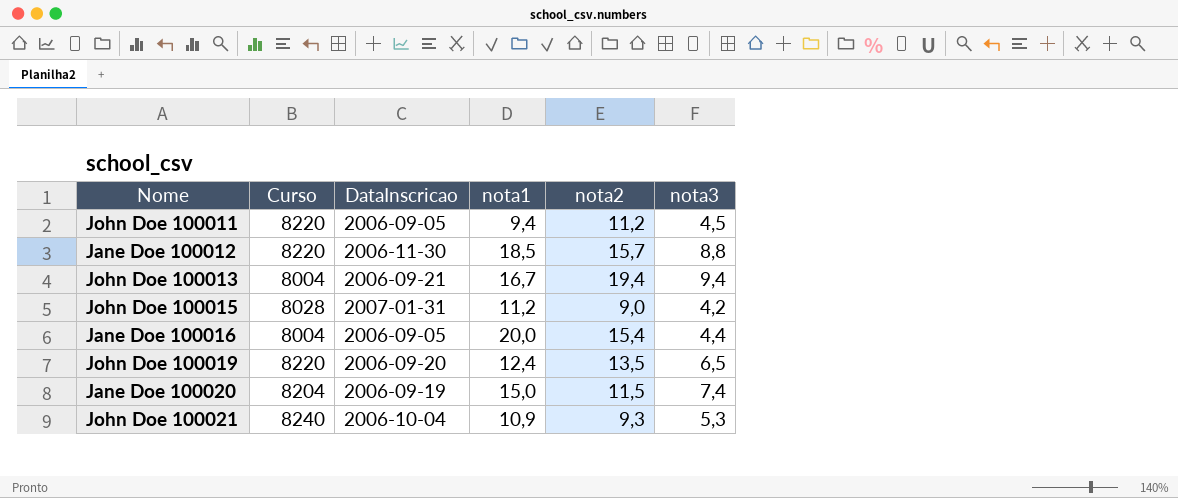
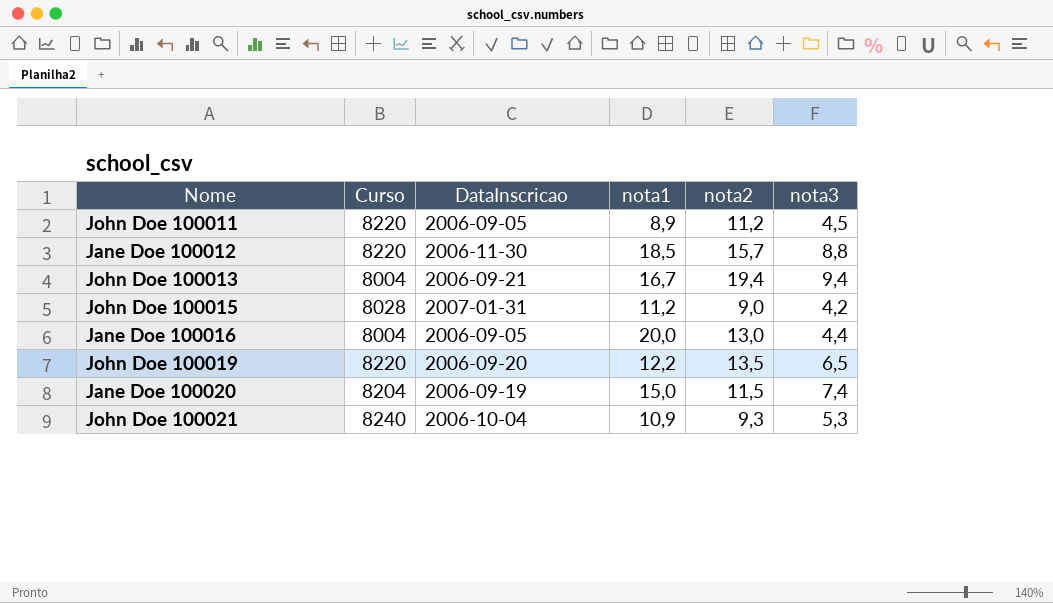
John Doe 100011 | nota1: 9,4 -> 8,9
Jane Doe 100016 | nota2: 15,4 -> 13,0
John Doe 100019 | nota1: 12,4 -> 12,2

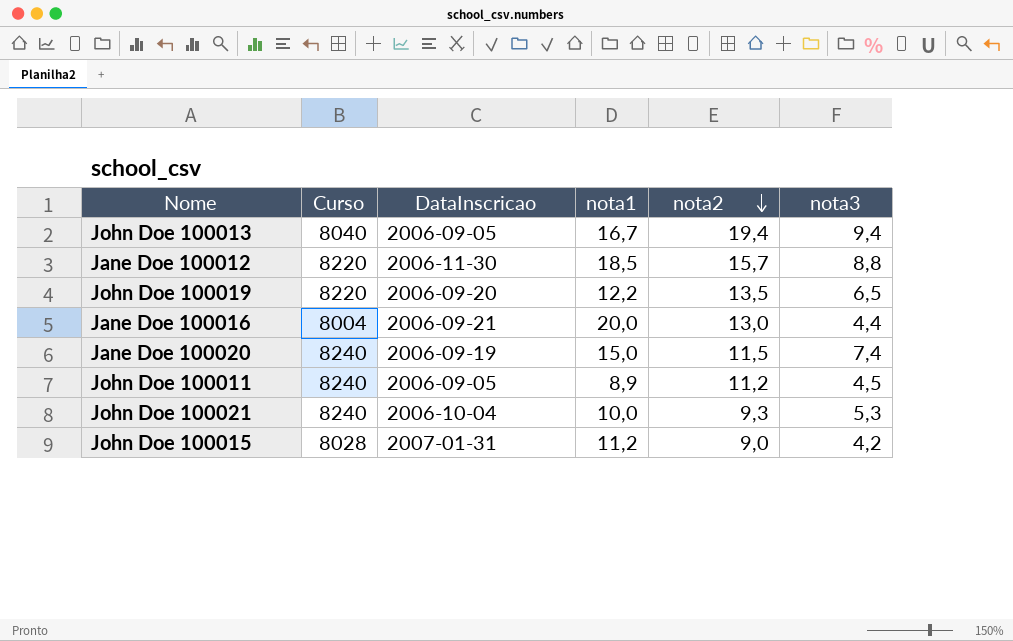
row order: none -> nota2 descending
John Doe 100013 | Curso: 8004 -> 8040
John Doe 100013 | DataInscricao: 2006-09-21 -> 2006-09-05
Jane Doe 100016 | DataInscricao: 2006-09-05 -> 2006-09-21
Jane Doe 100020 | Curso: 8204 -> 8240
John Doe 100011 | Curso: 8220 -> 8240
John Doe 100021 | nota1: 10,9 -> 10,0

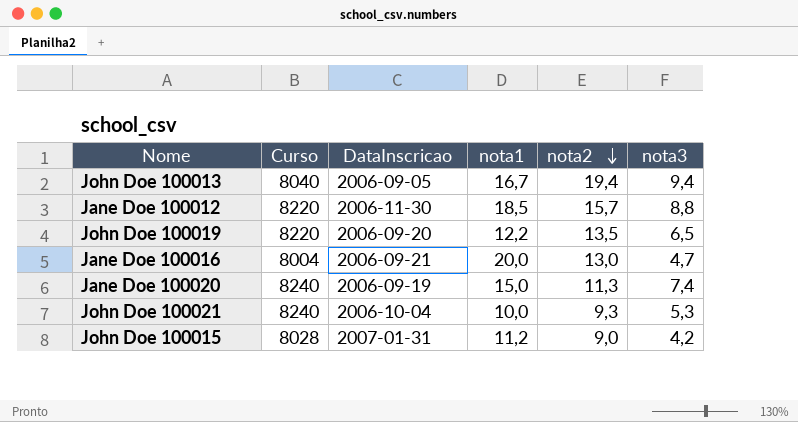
row John Doe 100011: 8240 | 2006-09-05 | 8,9 | 11,2 | 4,5 -> none
Jane Doe 100016 | nota3: 4,4 -> 4,7
Jane Doe 100020 | nota2: 11,5 -> 11,3

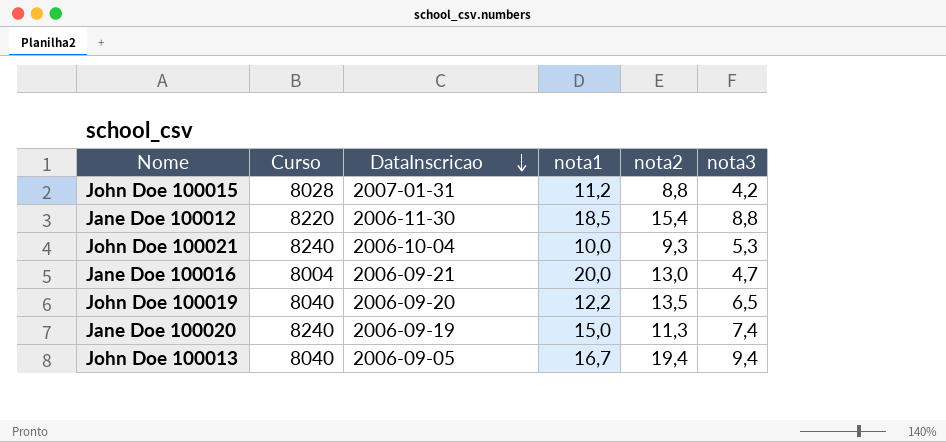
row order: nota2 descending -> DataInscricao descending
John Doe 100015 | nota2: 9,0 -> 8,8
Jane Doe 100012 | nota2: 15,7 -> 15,4
John Doe 100019 | Curso: 8220 -> 8040

